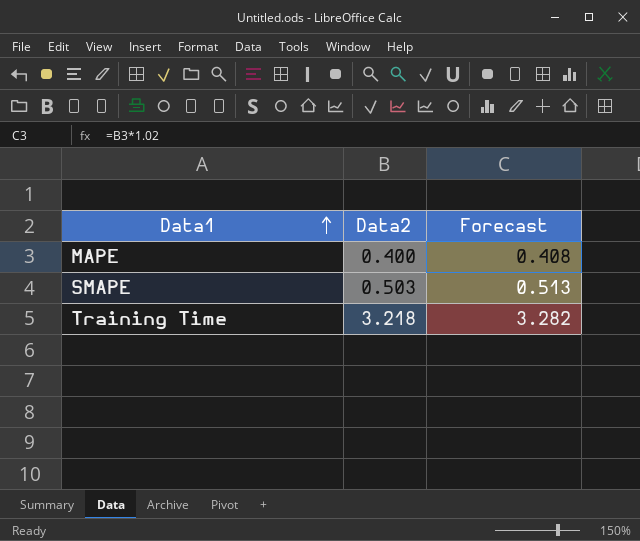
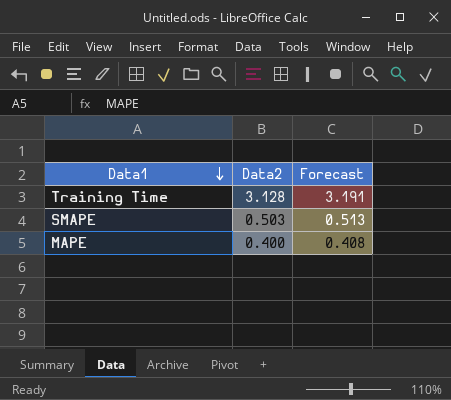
row order: Data1 ascending -> Data1 descending
Training Time | Data2: 3.218 -> 3.128
Training Time | Forecast: 3.282 -> 3.191

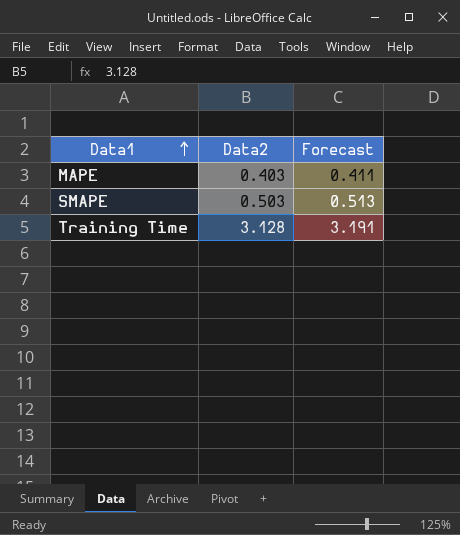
row order: Data1 descending -> Data1 ascending
MAPE | Data2: 0.400 -> 0.403
MAPE | Forecast: 0.408 -> 0.411

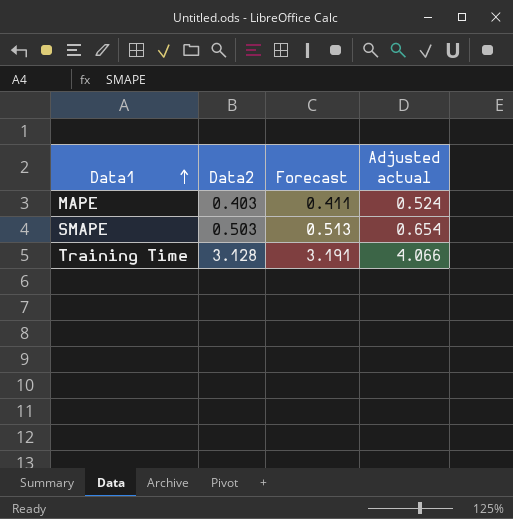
column Adjusted actual | formula: none -> [Data2] * 1.3

